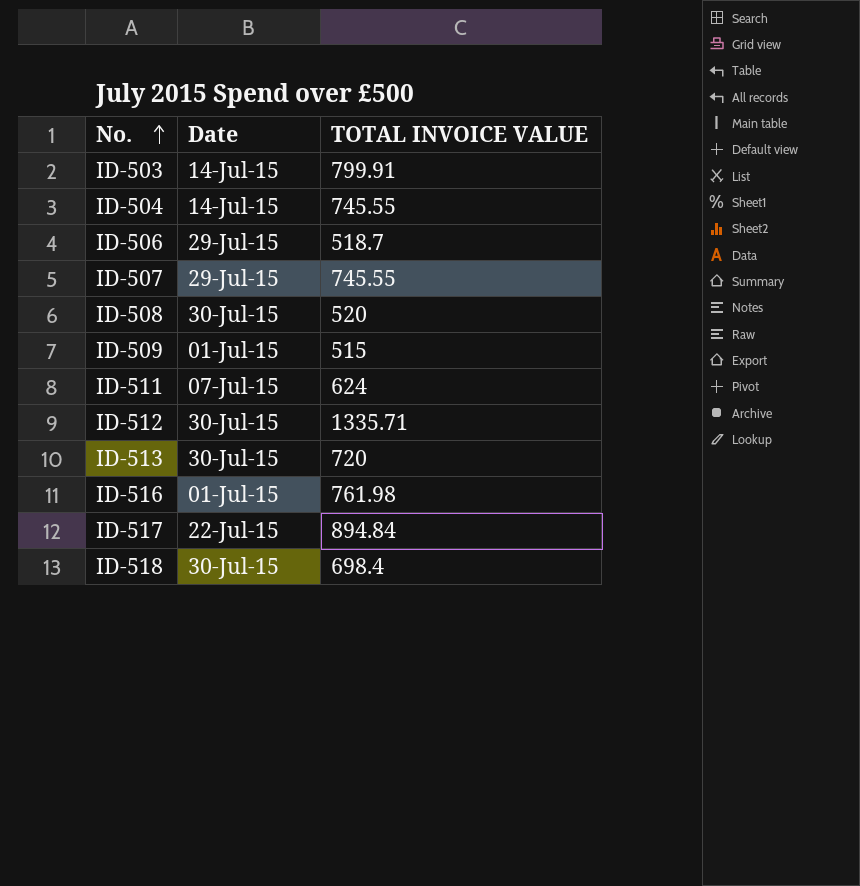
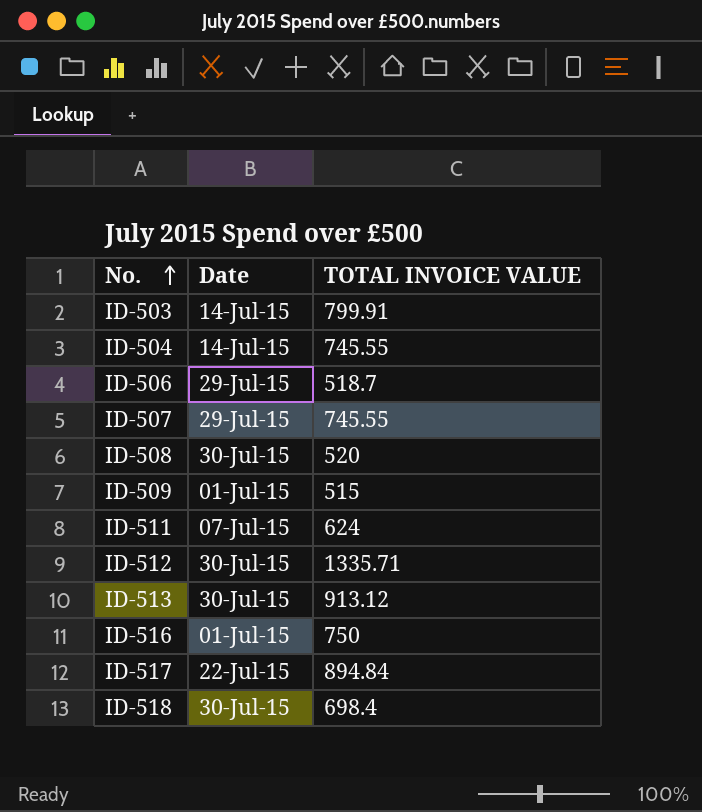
ID-513 | TOTAL INVOICE VALUE: 720 -> 913.12
ID-516 | TOTAL INVOICE VALUE: 761.98 -> 750

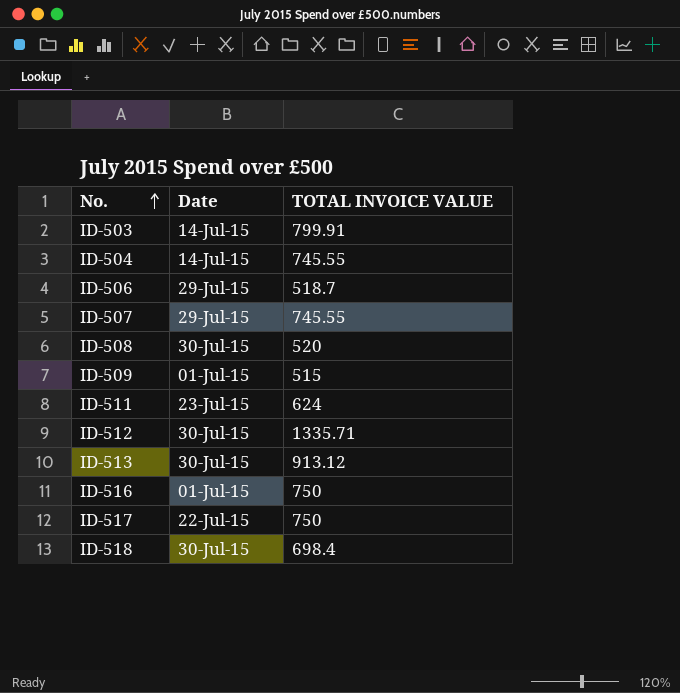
ID-511 | Date: 07-Jul-15 -> 23-Jul-15
ID-517 | TOTAL INVOICE VALUE: 894.84 -> 750

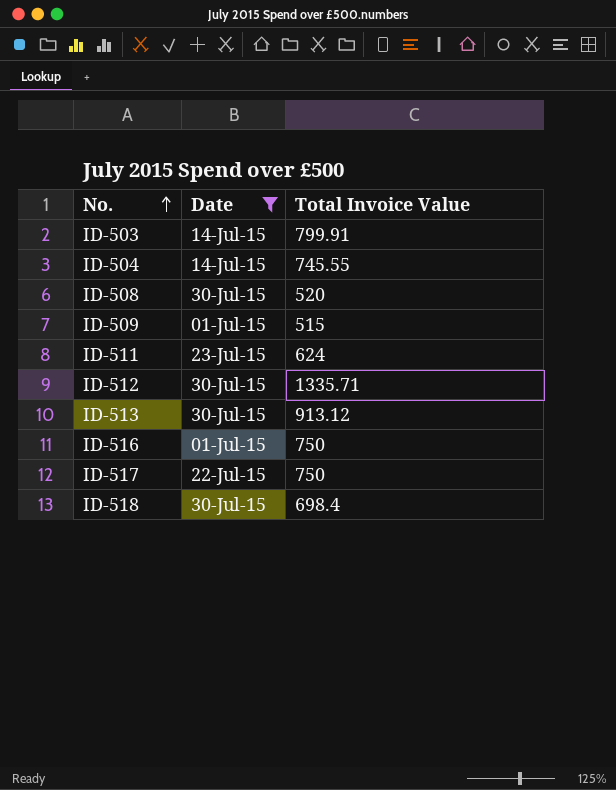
filter: none -> Date != 29-Jul-15
column name: TOTAL INVOICE VALUE -> Total Invoice Value

